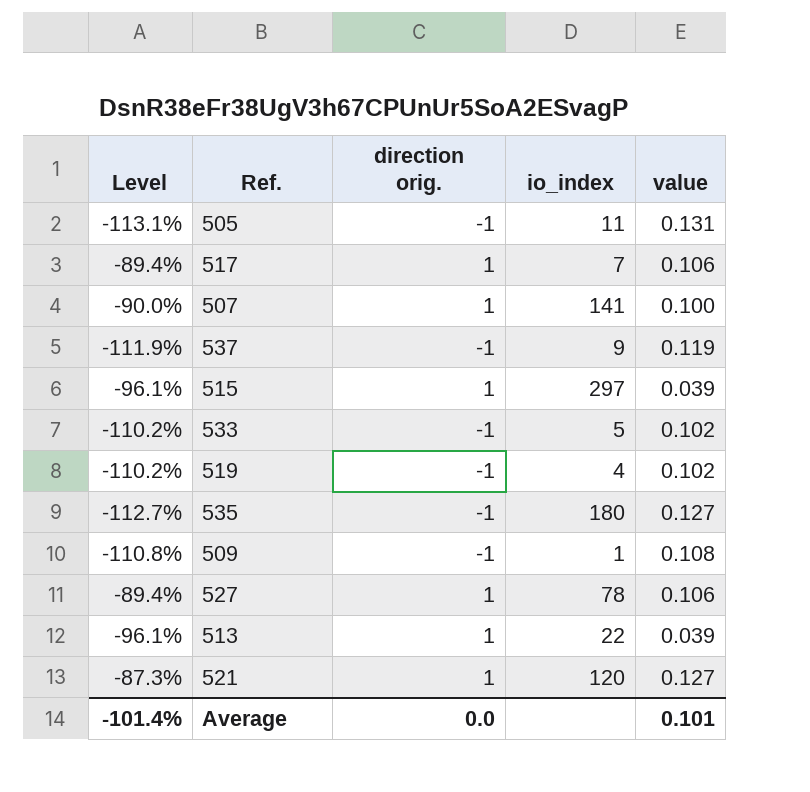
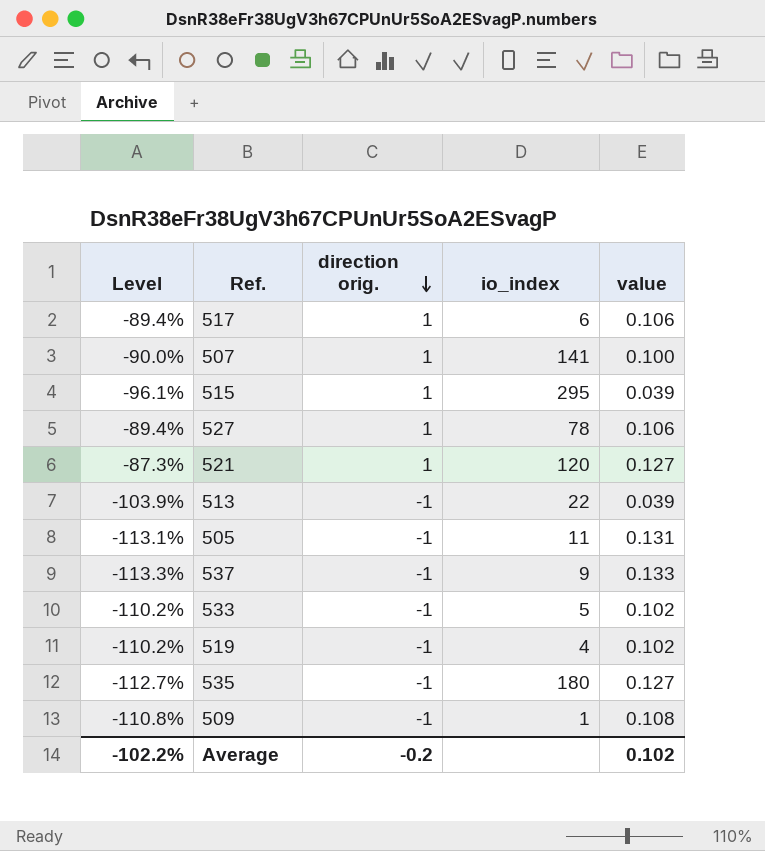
row order: none -> direction orig. descending
517 | io_index: 7 -> 6
515 | io_index: 297 -> 295
513 | Level: -96.1% -> -103.9%
513 | direction orig.: 1 -> -1
537 | Level: -111.9% -> -113.3%
537 | value: 0.119 -> 0.133
Average | Level: -101.4% -> -102.2%
Average | direction orig.: 0.0 -> -0.2
Average | value: 0.101 -> 0.102

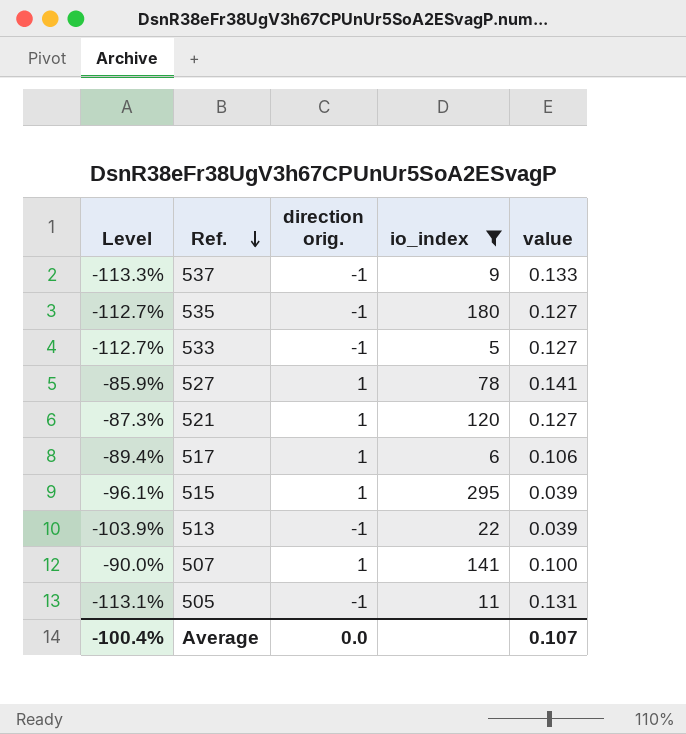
filter: none -> io_index >= 5
row order: direction orig. descending -> Ref. descending
533 | Level: -110.2% -> -112.7%
533 | value: 0.102 -> 0.127
527 | Level: -89.4% -> -85.9%
527 | value: 0.106 -> 0.141
Average | Level: -102.2% -> -100.4%
Average | direction orig.: -0.2 -> 0.0
Average | value: 0.102 -> 0.107

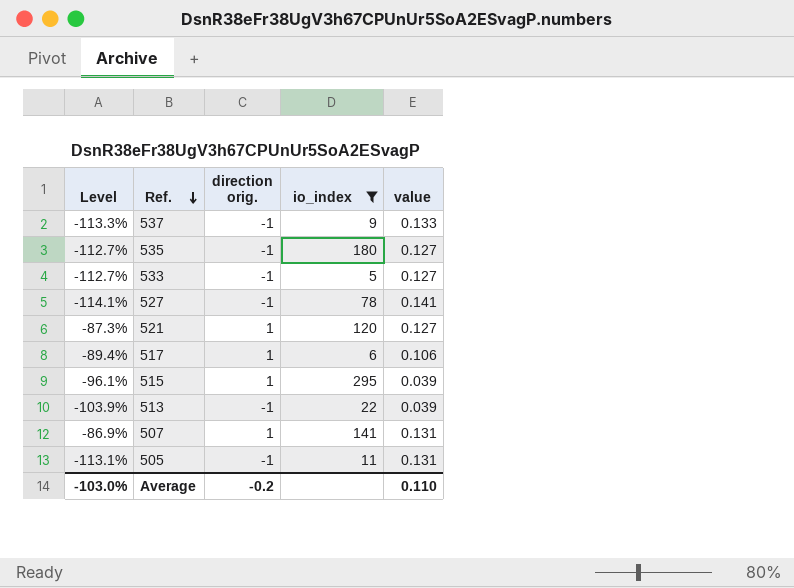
527 | Level: -85.9% -> -114.1%
527 | direction orig.: 1 -> -1
507 | Level: -90.0% -> -86.9%
507 | value: 0.100 -> 0.131
Average | Level: -100.4% -> -103.0%
Average | direction orig.: 0.0 -> -0.2
Average | value: 0.107 -> 0.110

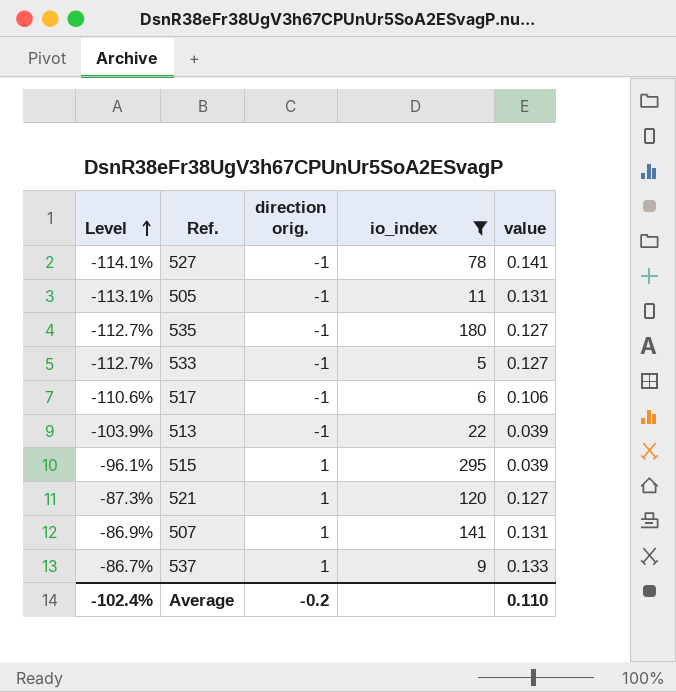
row order: Ref. descending -> Level ascending
517 | Level: -89.4% -> -110.6%
517 | direction orig.: 1 -> -1
537 | Level: -113.3% -> -86.7%
537 | direction orig.: -1 -> 1
Average | Level: -103.0% -> -102.4%

